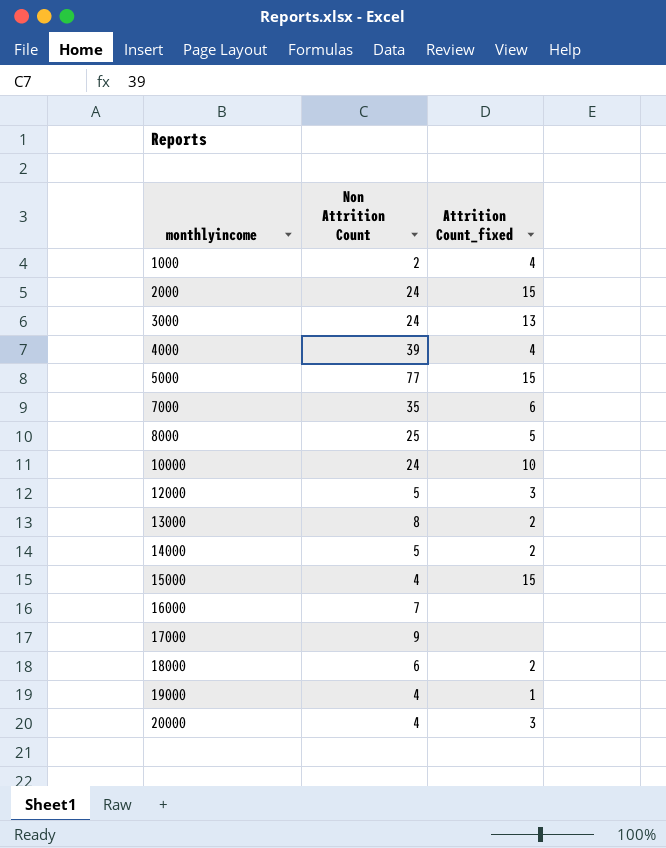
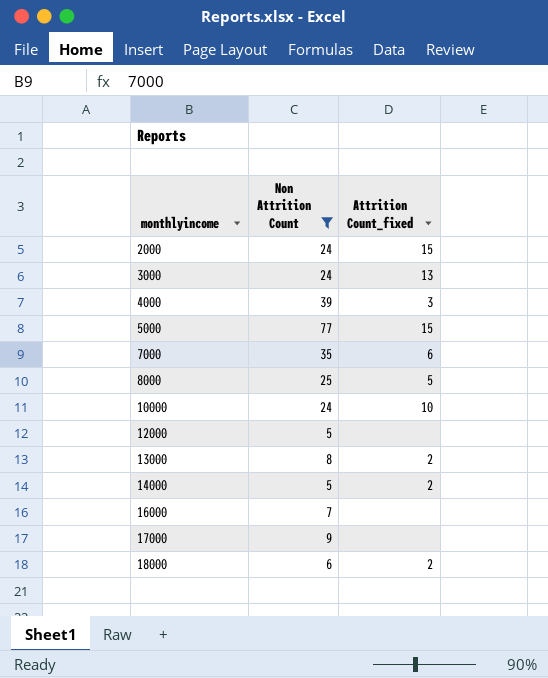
filter: none -> Non Attrition Count >= 5
4000 | Attrition Count_fixed: 4 -> 3
12000 | Attrition Count_fixed: 3 -> none

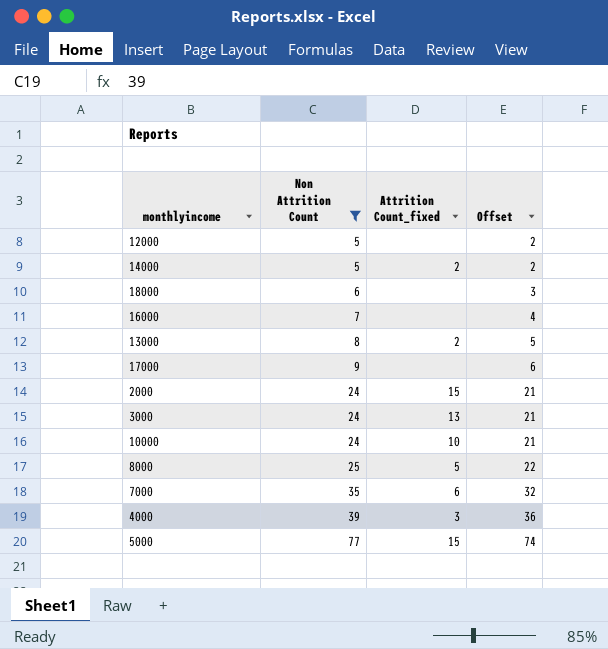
row order: monthlyincome ascending -> Non Attrition Count ascending
column Offset | formula: none -> [Non Attrition Count] - 3
18000 | Attrition Count_fixed: 2 -> none

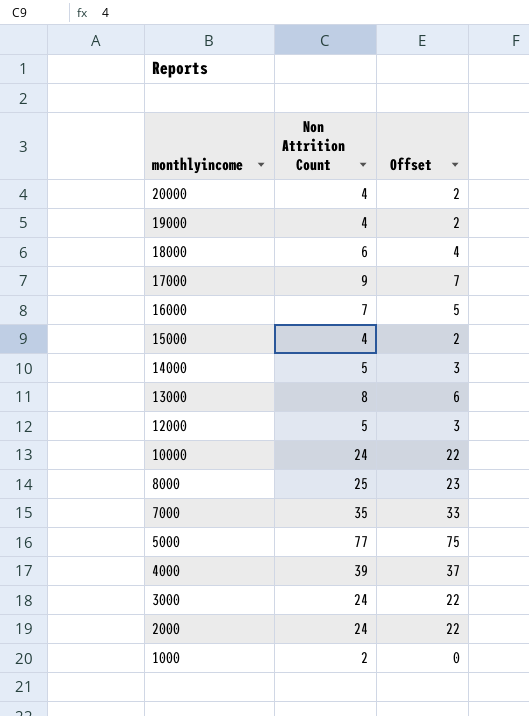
filter: Non Attrition Count >= 5 -> none
row order: Non Attrition Count ascending -> monthlyincome descending
column Attrition Count_fixed | position: 3 -> none
column Offset | formula: [Non Attrition Count] - 3 -> [Non Attrition Count] - 2

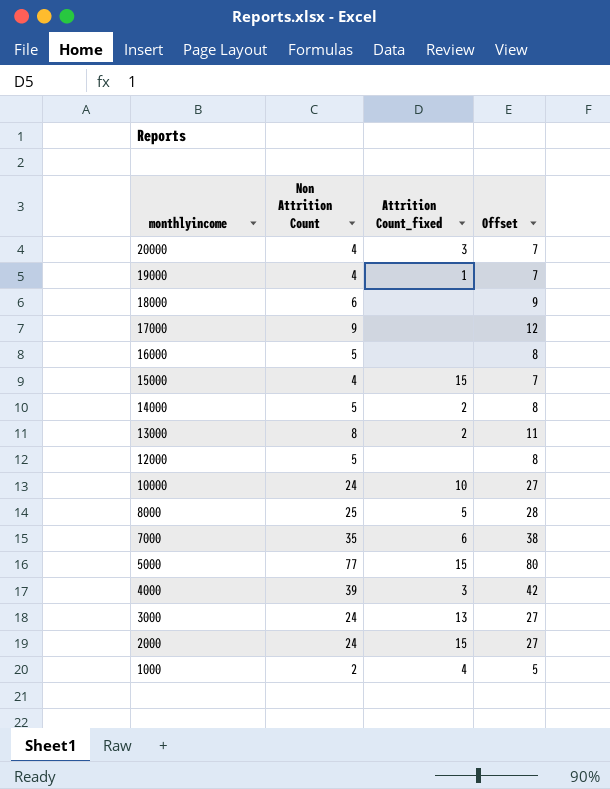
column Attrition Count_fixed | position: none -> 3
column Offset | formula: [Non Attrition Count] - 2 -> [Non Attrition Count] + 3
16000 | Non Attrition Count: 7 -> 5

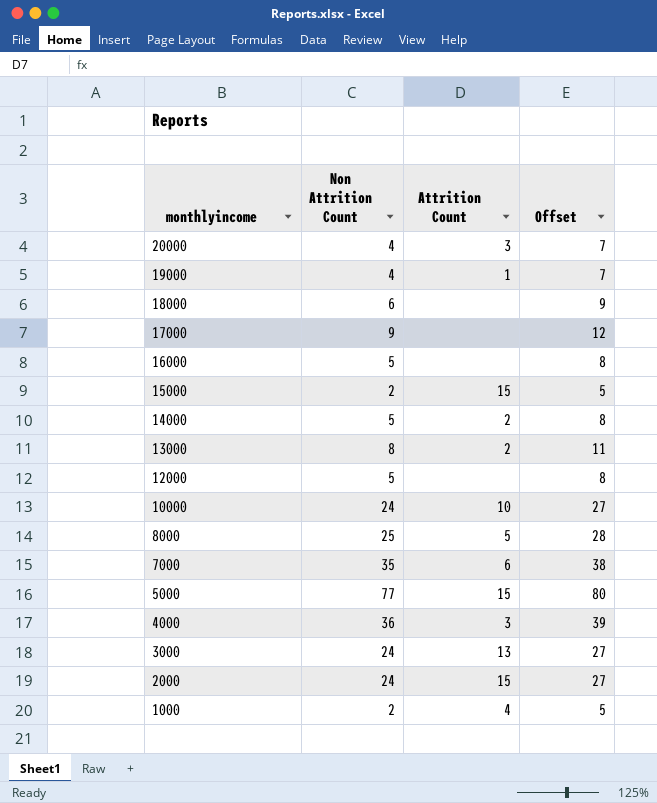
column name: Attrition Count_fixed -> Attrition Count
15000 | Non Attrition Count: 4 -> 2
15000 | Offset: 7 -> 5
4000 | Non Attrition Count: 39 -> 36
4000 | Offset: 42 -> 39

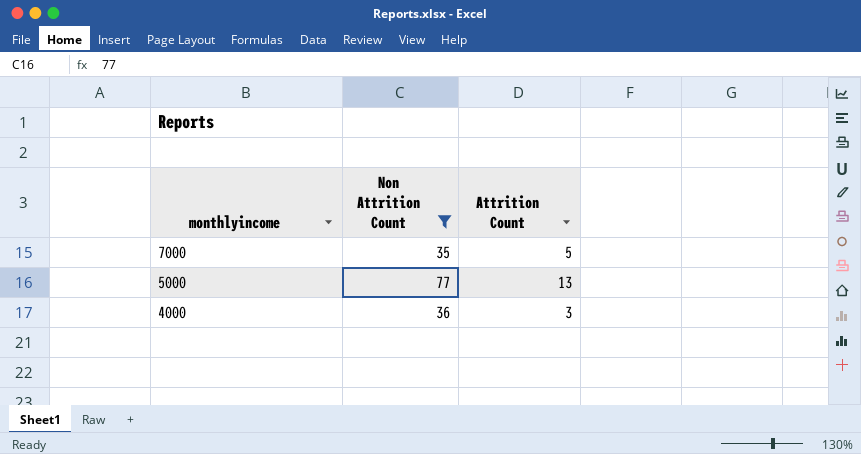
filter: none -> Non Attrition Count >= 35
column Offset | formula: [Non Attrition Count] + 3 -> none
7000 | Attrition Count: 6 -> 5
5000 | Attrition Count: 15 -> 13

